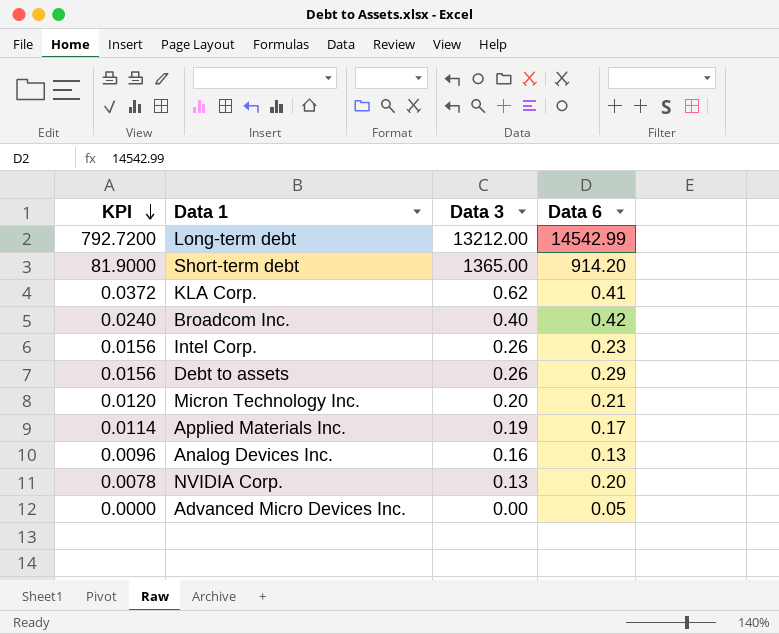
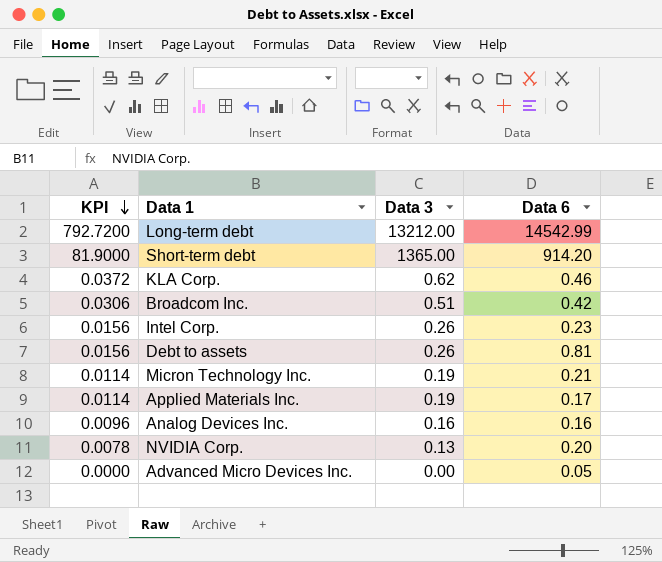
KLA Corp. | Data 6: 0.41 -> 0.46
Broadcom Inc. | KPI: 0.0240 -> 0.0306
Broadcom Inc. | Data 3: 0.40 -> 0.51
Debt to assets | Data 6: 0.29 -> 0.81
Micron Technology Inc. | KPI: 0.0120 -> 0.0114
Micron Technology Inc. | Data 3: 0.20 -> 0.19
Analog Devices Inc. | Data 6: 0.13 -> 0.16

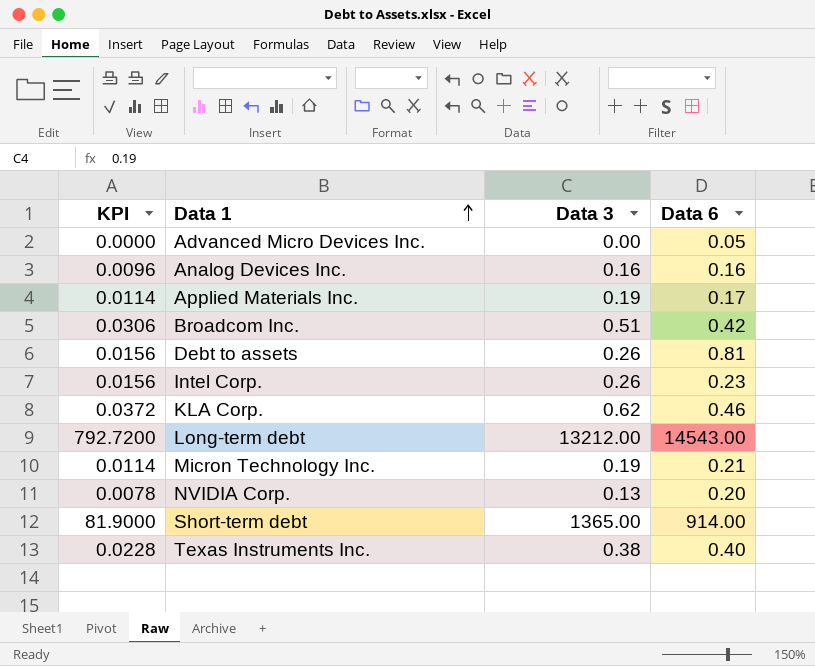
row order: KPI descending -> Data 1 ascending
Long-term debt | Data 6: 14542.99 -> 14543.00
Short-term debt | Data 6: 914.20 -> 914.00
row Texas Instruments Inc.: none -> 0.0228 | 0.38 | 0.40

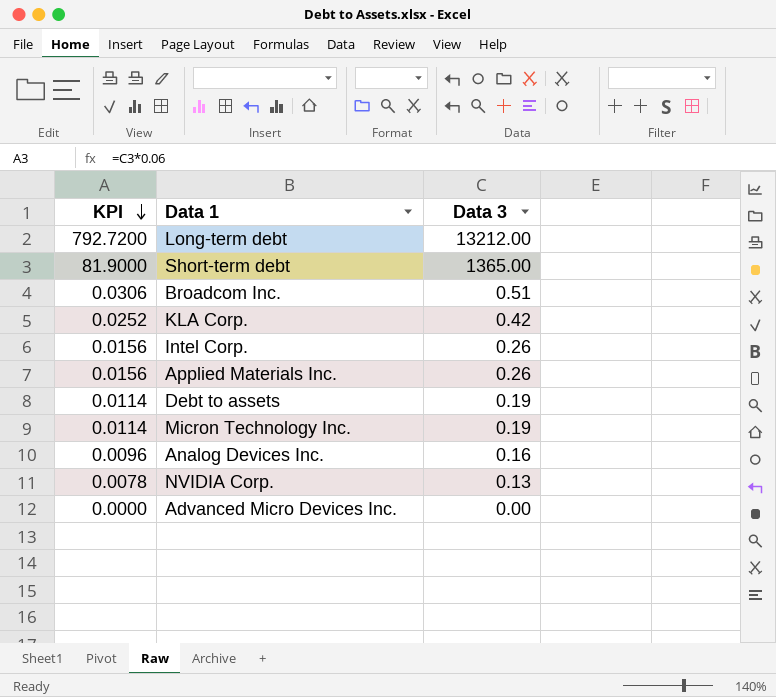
row order: Data 1 ascending -> KPI descending
column Data 6 | position: 4 -> none
row Texas Instruments Inc.: 0.0228 | 0.38 | 0.40 -> none
KLA Corp. | KPI: 0.0372 -> 0.0252
KLA Corp. | Data 3: 0.62 -> 0.42
Applied Materials Inc. | KPI: 0.0114 -> 0.0156
Applied Materials Inc. | Data 3: 0.19 -> 0.26
Debt to assets | KPI: 0.0156 -> 0.0114
Debt to assets | Data 3: 0.26 -> 0.19

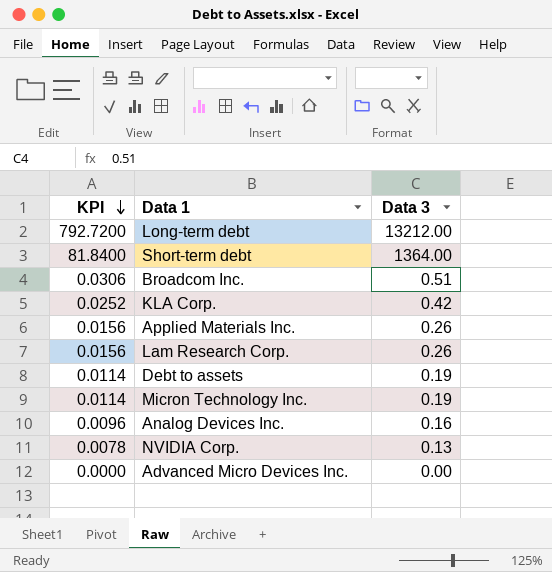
row Intel Corp.: 0.0156 | 0.26 -> none
Short-term debt | KPI: 81.9000 -> 81.8400
Short-term debt | Data 3: 1365.00 -> 1364.00
row Lam Research Corp.: none -> 0.0156 | 0.26

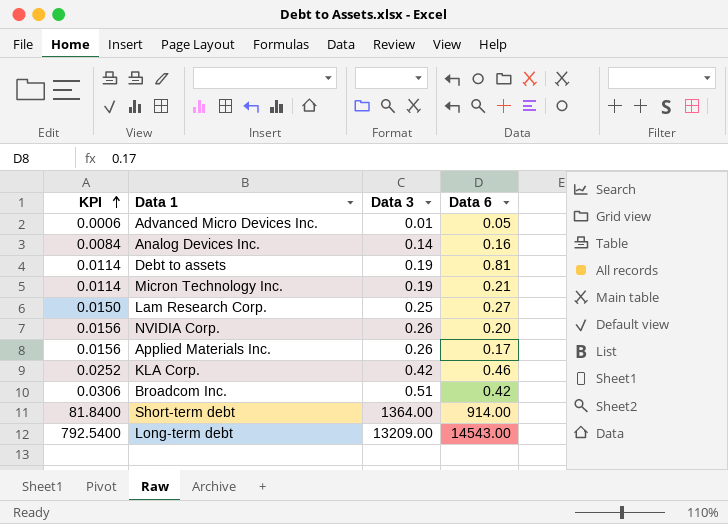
row order: KPI descending -> KPI ascending
column Data 6 | position: none -> 4
Advanced Micro Devices Inc. | KPI: 0.0000 -> 0.0006
Advanced Micro Devices Inc. | Data 3: 0.00 -> 0.01
Analog Devices Inc. | KPI: 0.0096 -> 0.0084
Analog Devices Inc. | Data 3: 0.16 -> 0.14
Lam Research Corp. | KPI: 0.0156 -> 0.0150
Lam Research Corp. | Data 3: 0.26 -> 0.25
NVIDIA Corp. | KPI: 0.0078 -> 0.0156
NVIDIA Corp. | Data 3: 0.13 -> 0.26
Long-term debt | KPI: 792.7200 -> 792.5400
Long-term debt | Data 3: 13212.00 -> 13209.00

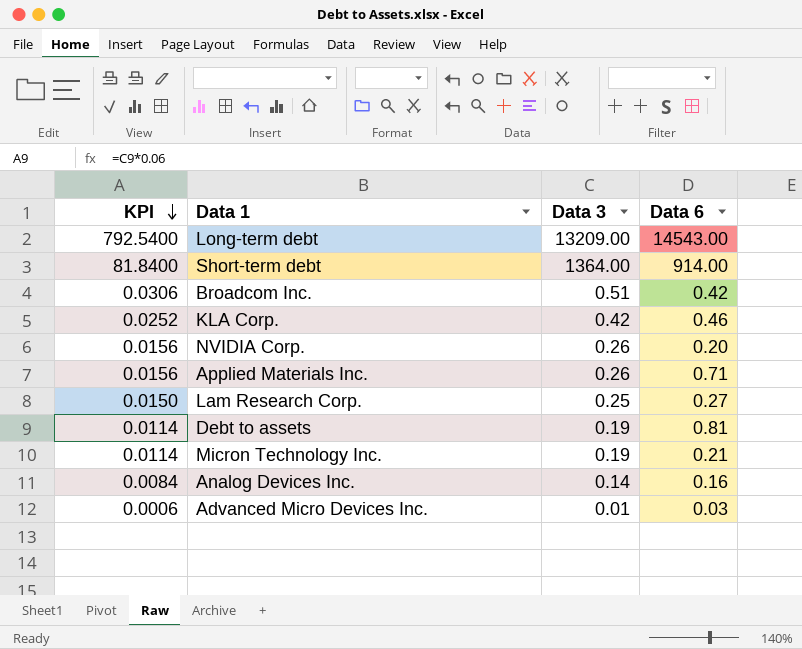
row order: KPI ascending -> KPI descending
Applied Materials Inc. | Data 6: 0.17 -> 0.71
Advanced Micro Devices Inc. | Data 6: 0.05 -> 0.03

